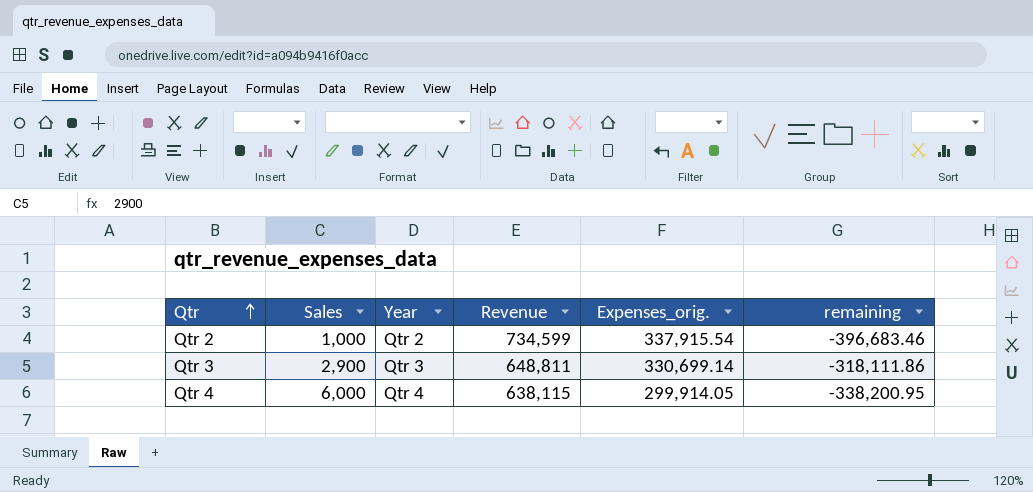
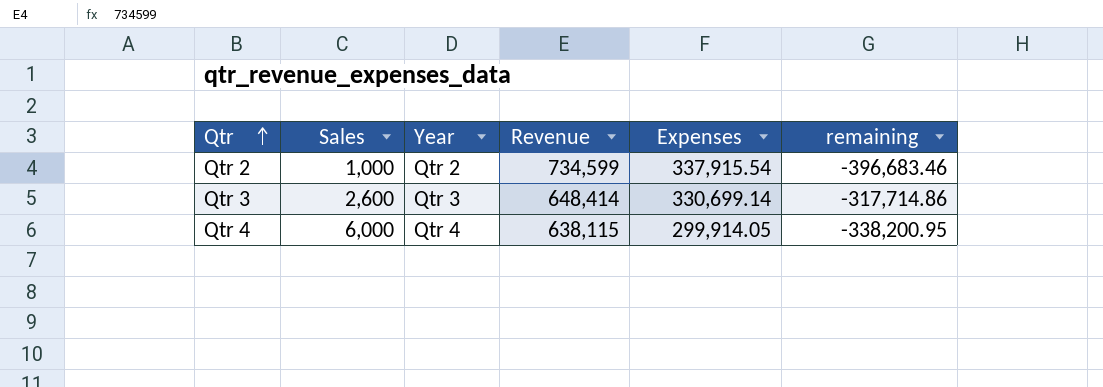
column name: Expenses_orig. -> Expenses
Qtr 3 | Sales: 2,900 -> 2,600
Qtr 3 | Revenue: 648,811 -> 648,414
Qtr 3 | remaining: -318,111.86 -> -317,714.86

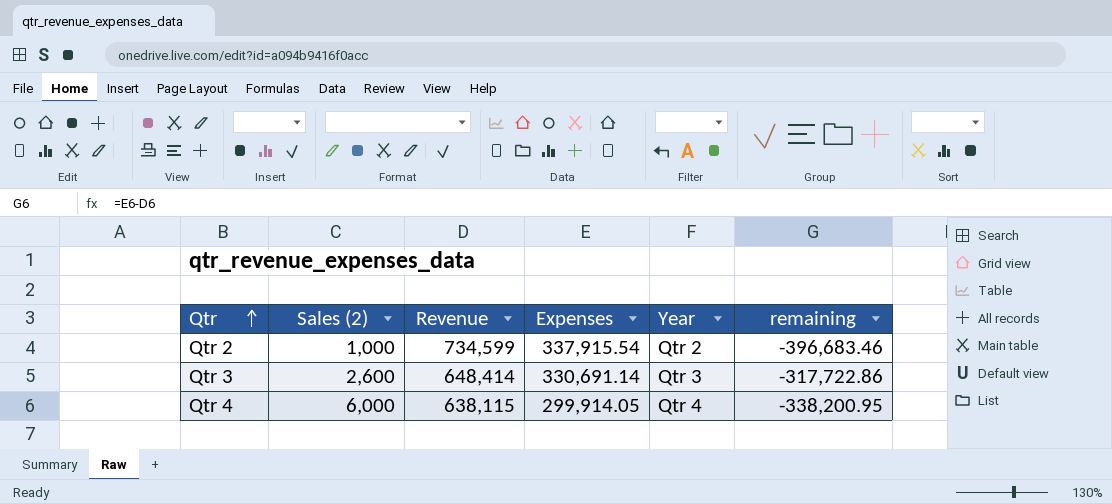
column name: Sales -> Sales (2)
column Year | position: 3 -> 5
Qtr 3 | Expenses: 330,699.14 -> 330,691.14
Qtr 3 | remaining: -317,714.86 -> -317,722.86

